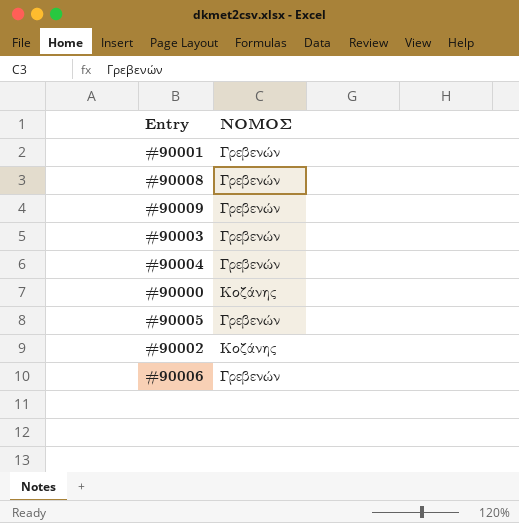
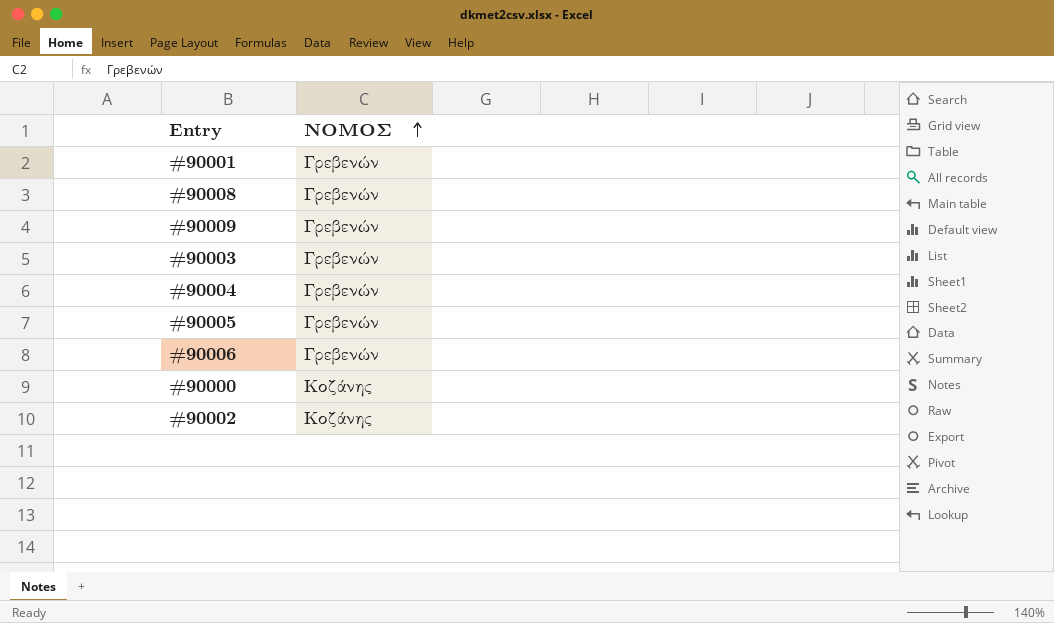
row order: none -> ΝΟΜΟΣ ascending

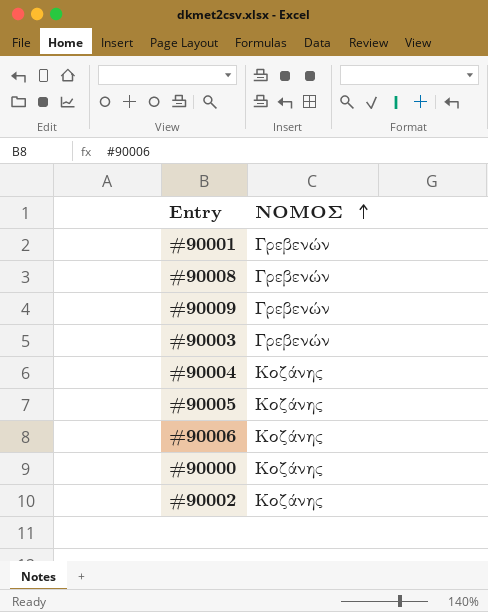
#90004 | ΝΟΜΟΣ: Γρεβενών -> Κοζάνης
#90005 | ΝΟΜΟΣ: Γρεβενών -> Κοζάνης
#90006 | ΝΟΜΟΣ: Γρεβενών -> Κοζάνης

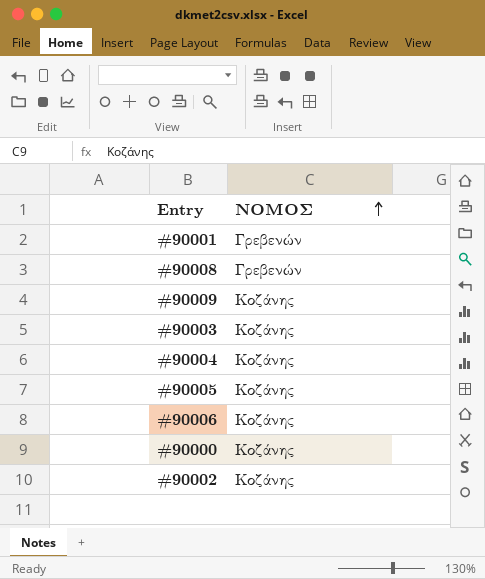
#90009 | ΝΟΜΟΣ: Γρεβενών -> Κοζάνης
#90003 | ΝΟΜΟΣ: Γρεβενών -> Κοζάνης

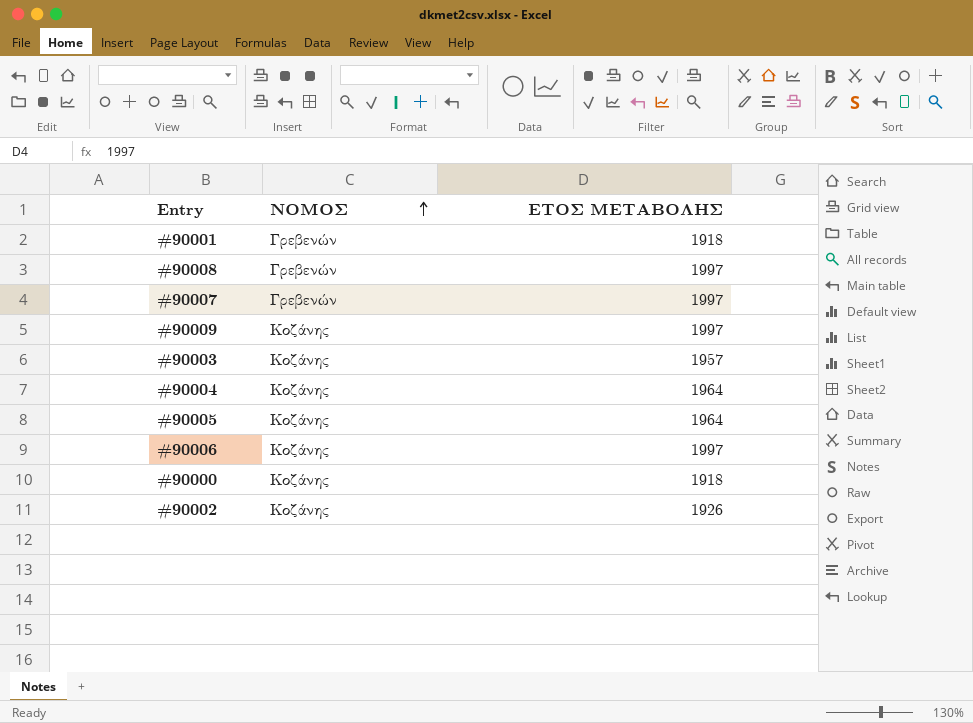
column ΕΤΟΣ ΜΕΤΑΒΟΛΗΣ | position: none -> 3
row #90007: none -> Γρεβενών | 1997

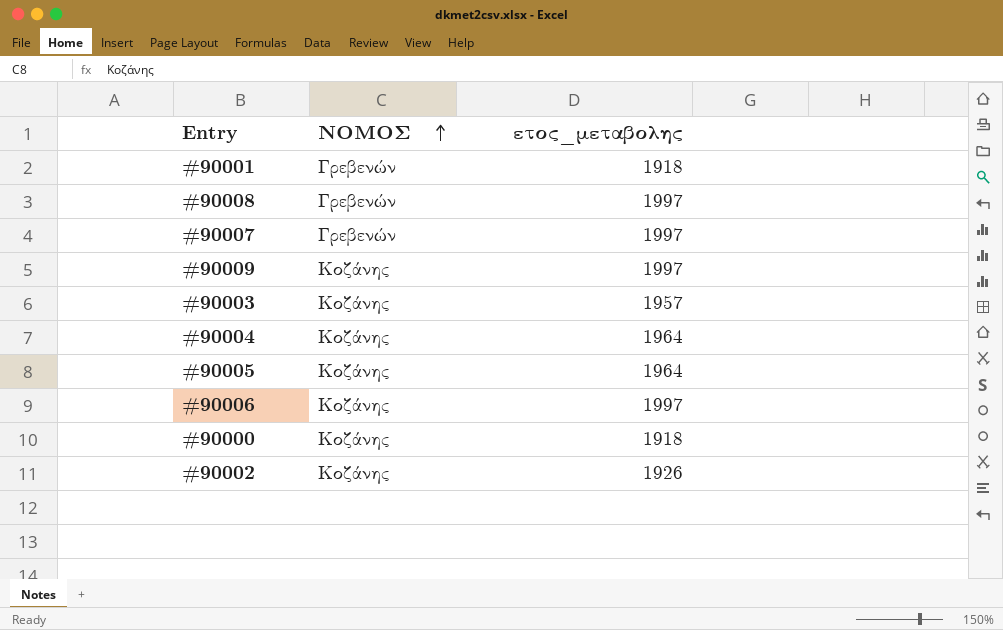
column name: ΕΤΟΣ ΜΕΤΑΒΟΛΗΣ -> ετος_μεταβολης

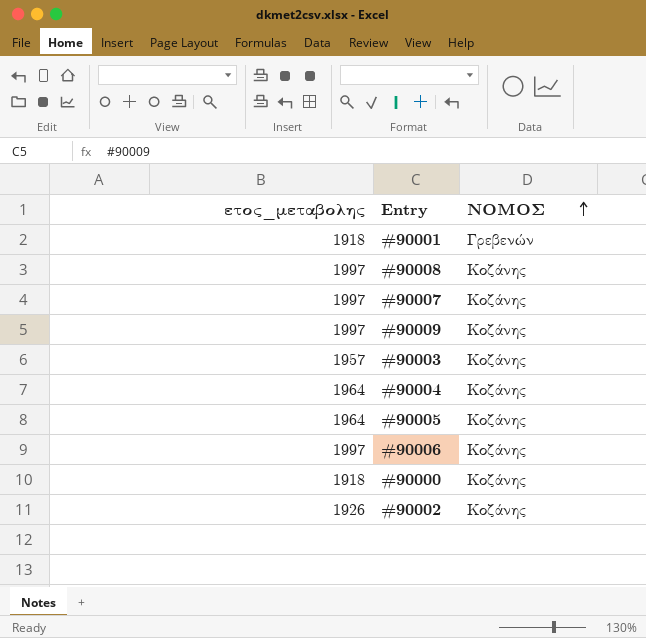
column ετος_μεταβολης | position: 3 -> 1
#90008 | ΝΟΜΟΣ: Γρεβενών -> Κοζάνης
#90007 | ΝΟΜΟΣ: Γρεβενών -> Κοζάνης

